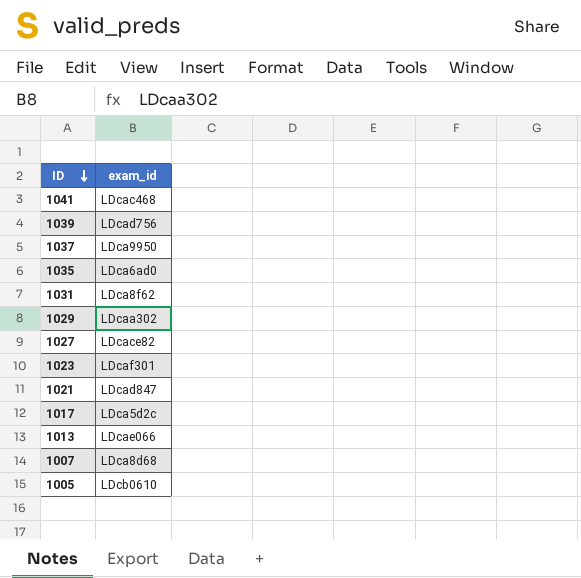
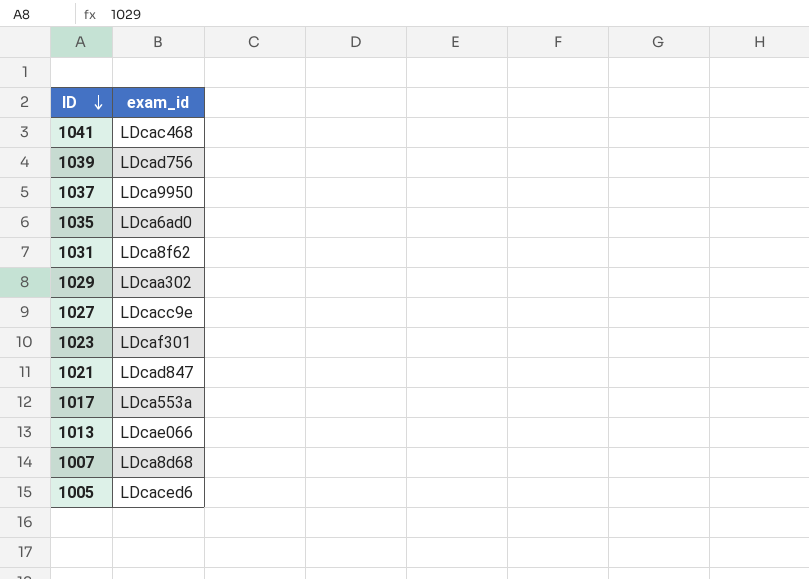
1027 | exam_id: LDcace82 -> LDcacc9e
1017 | exam_id: LDca5d2c -> LDca553a
1005 | exam_id: LDcb0610 -> LDcaced6

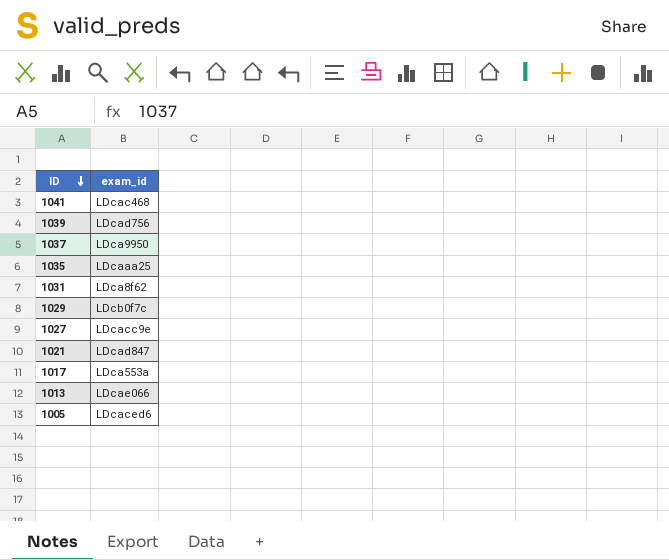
row 1023: LDcaf301 -> none
row 1007: LDca8d68 -> none
1035 | exam_id: LDca6ad0 -> LDcaaa25
1029 | exam_id: LDcaa302 -> LDcb0f7c

